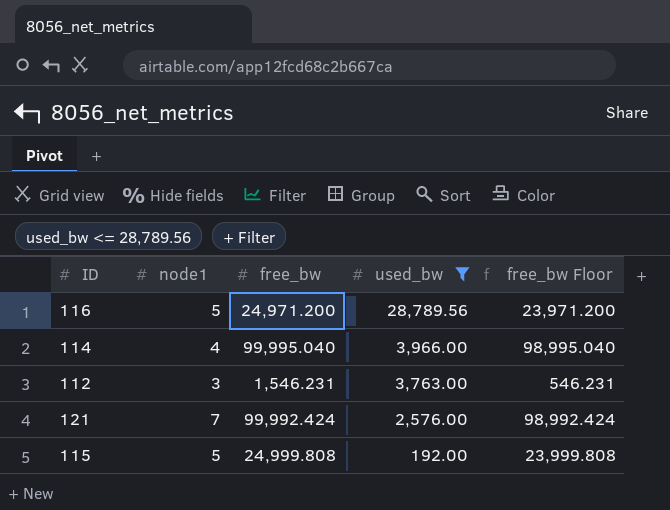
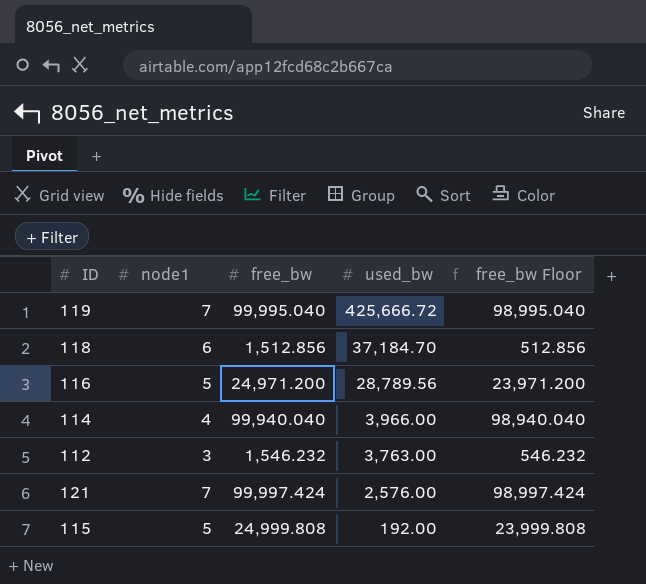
filter: used_bw <= 28,789.56 -> none
114 | free_bw: 99,995.040 -> 99,940.040
114 | free_bw Floor: 98,995.040 -> 98,940.040
112 | free_bw: 1,546.231 -> 1,546.232
112 | free_bw Floor: 546.231 -> 546.232
121 | free_bw: 99,992.424 -> 99,997.424
121 | free_bw Floor: 98,992.424 -> 98,997.424

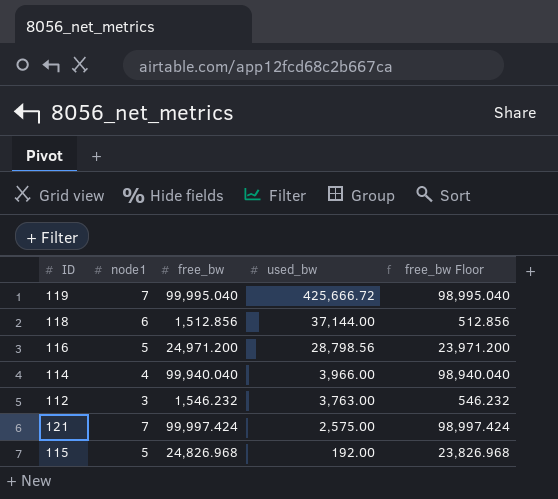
118 | used_bw: 37,184.70 -> 37,144.00
116 | used_bw: 28,789.56 -> 28,798.56
121 | used_bw: 2,576.00 -> 2,575.00
115 | free_bw: 24,999.808 -> 24,826.968
115 | free_bw Floor: 23,999.808 -> 23,826.968

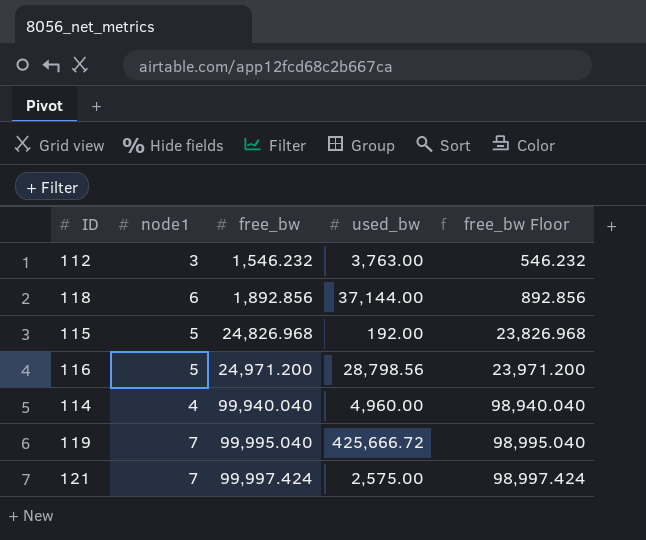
row order: used_bw descending -> free_bw ascending
118 | free_bw: 1,512.856 -> 1,892.856
118 | free_bw Floor: 512.856 -> 892.856
114 | used_bw: 3,966.00 -> 4,960.00

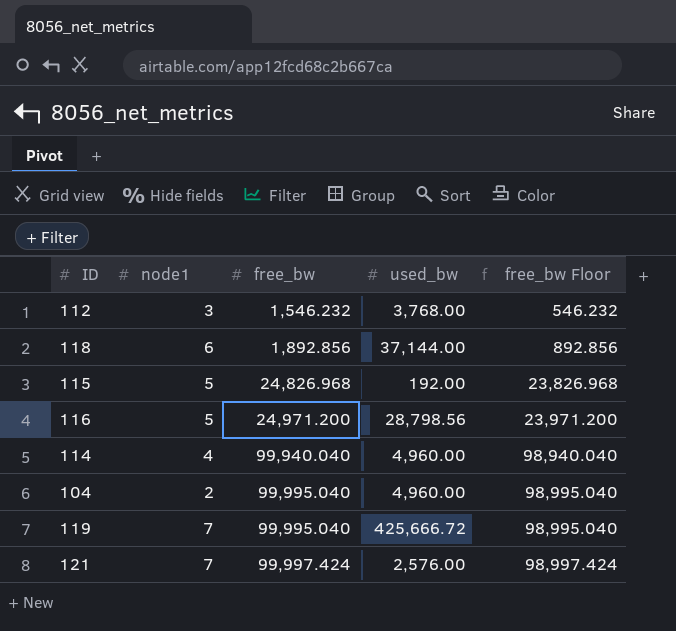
112 | used_bw: 3,763.00 -> 3,768.00
row 104: none -> 2 | 99,995.040 | 4,960.00 | 98,995.040
121 | used_bw: 2,575.00 -> 2,576.00

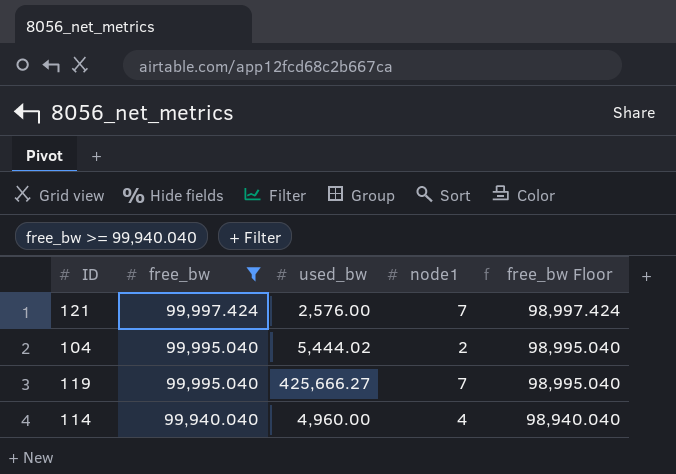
filter: none -> free_bw >= 99,940.040
row order: free_bw ascending -> free_bw descending
column node1 | position: 2 -> 4
104 | used_bw: 4,960.00 -> 5,444.02
119 | used_bw: 425,666.72 -> 425,666.27

